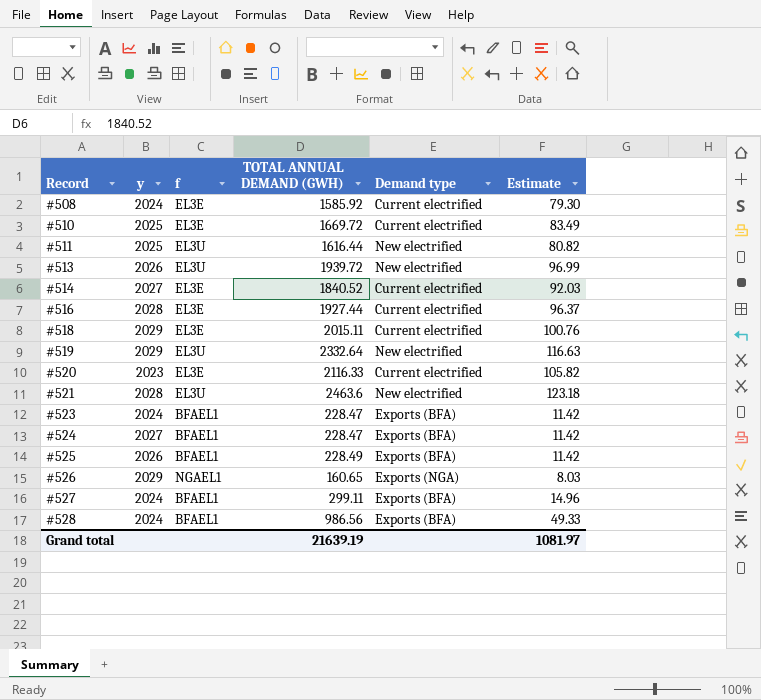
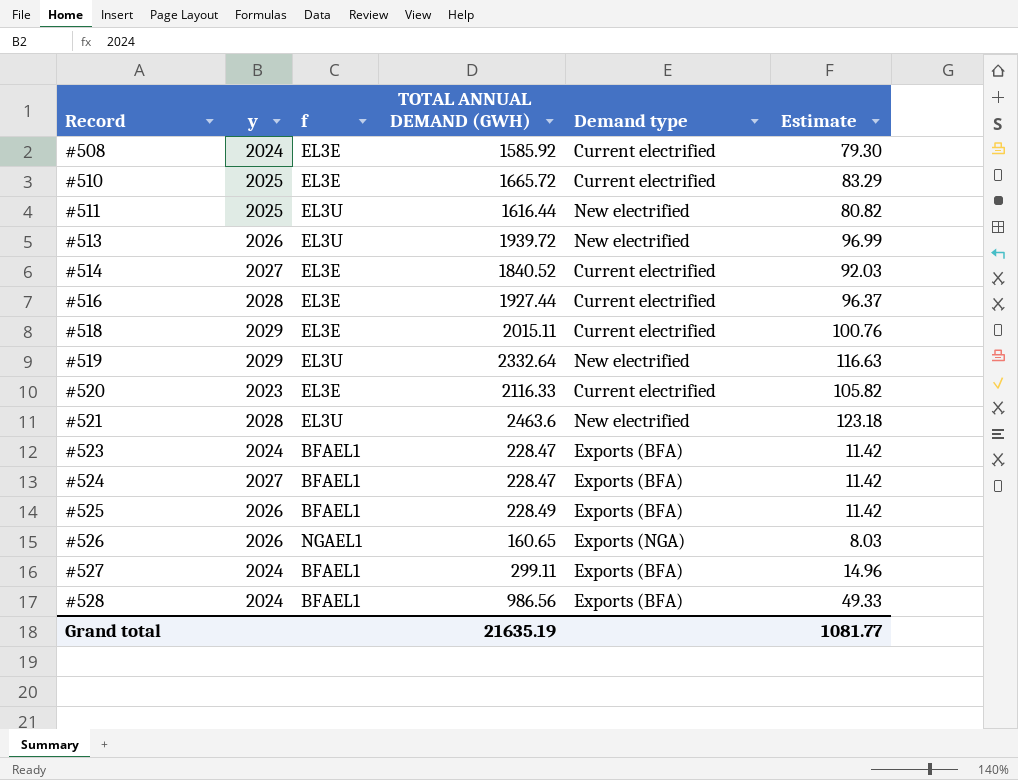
#510 | TOTAL ANNUAL DEMAND (GWH): 1669.72 -> 1665.72
#510 | Estimate: 83.49 -> 83.29
#526 | y: 2029 -> 2026
Grand total | TOTAL ANNUAL DEMAND (GWH): 21639.19 -> 21635.19
Grand total | Estimate: 1081.97 -> 1081.77

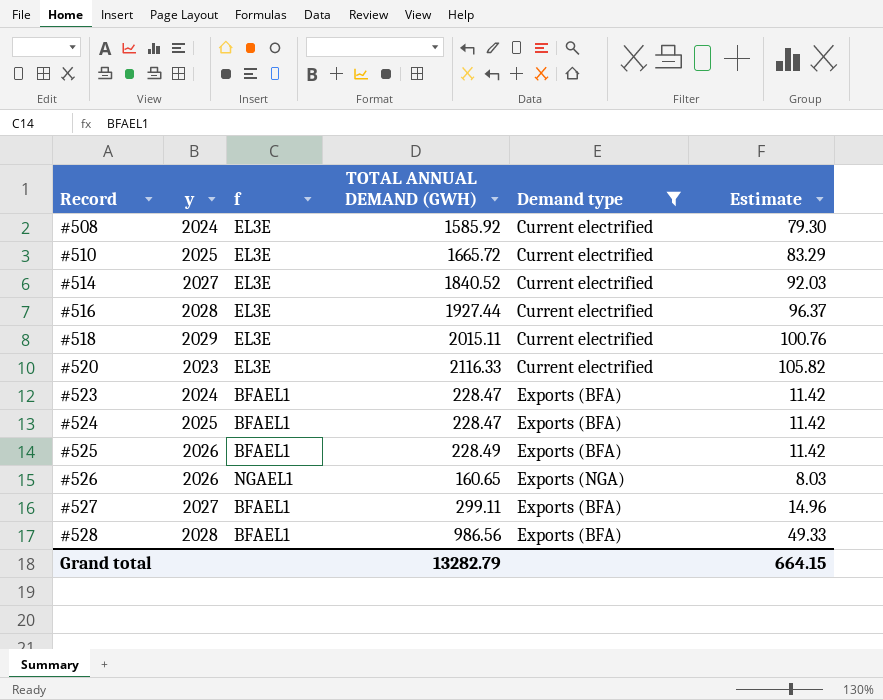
filter: none -> Demand type != New electrified
#524 | y: 2027 -> 2025
#527 | y: 2024 -> 2027
#528 | y: 2024 -> 2028
Grand total | TOTAL ANNUAL DEMAND (GWH): 21635.19 -> 13282.79
Grand total | Estimate: 1081.77 -> 664.15

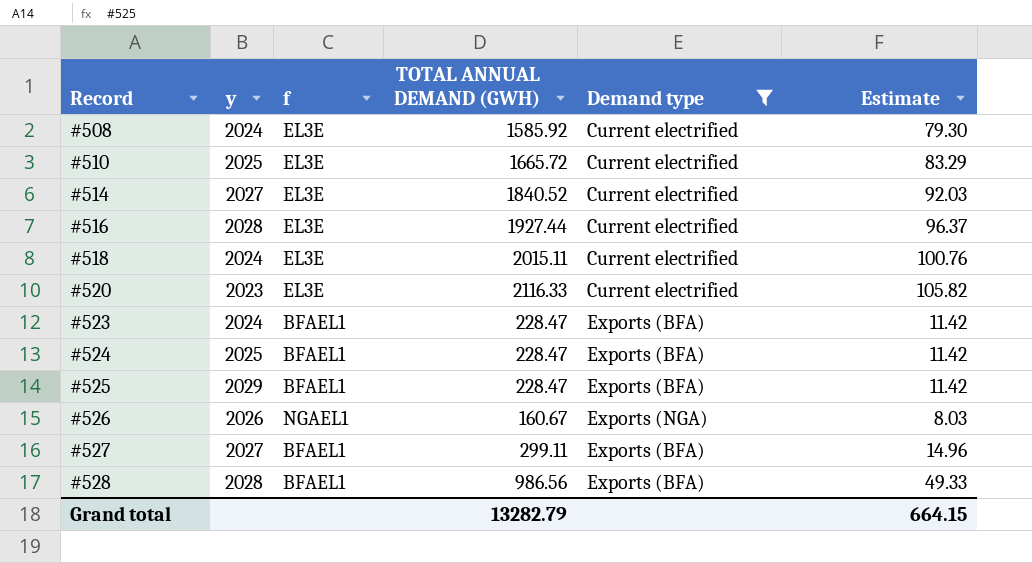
#518 | y: 2029 -> 2024
#525 | y: 2026 -> 2029
#525 | TOTAL ANNUAL DEMAND (GWH): 228.49 -> 228.47
#526 | TOTAL ANNUAL DEMAND (GWH): 160.65 -> 160.67

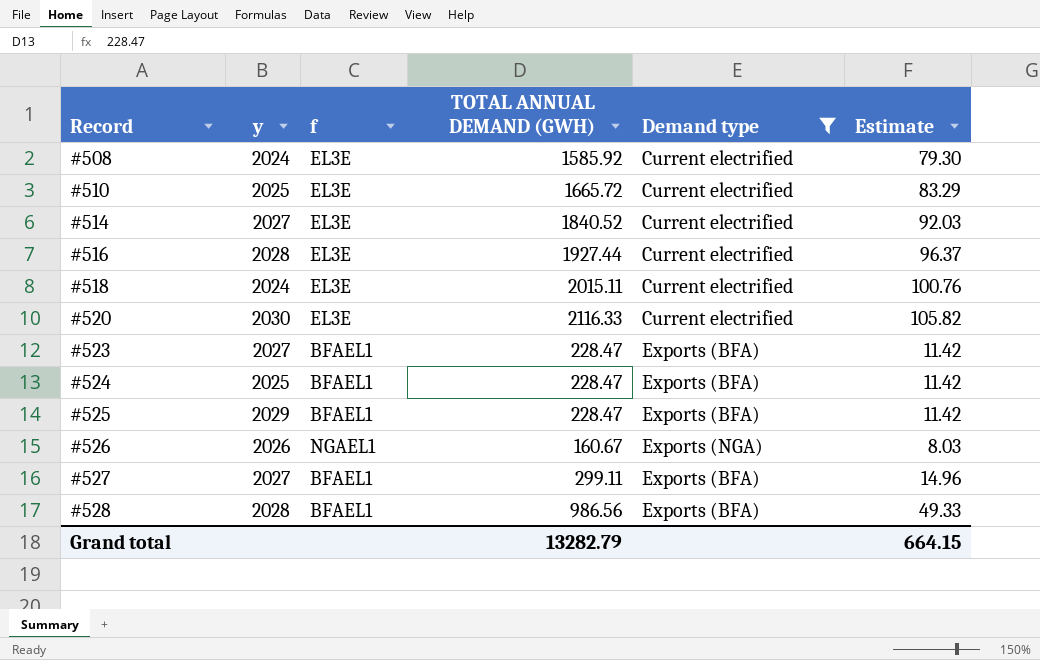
#520 | y: 2023 -> 2030
#523 | y: 2024 -> 2027

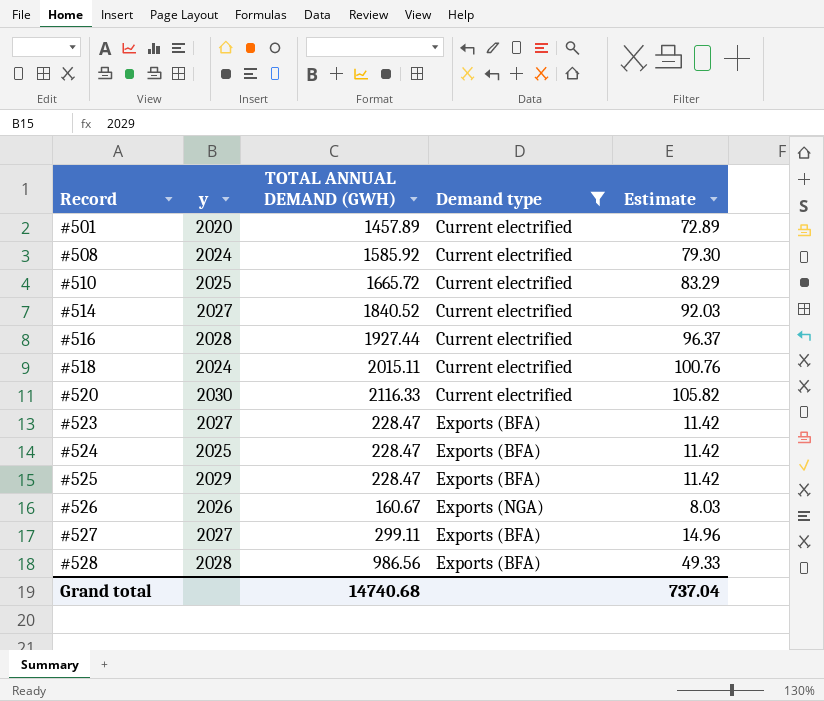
column f | position: 3 -> none
row #501: none -> 2020 | 1457.89 | Current electrified | 72.89
Grand total | TOTAL ANNUAL DEMAND (GWH): 13282.79 -> 14740.68
Grand total | Estimate: 664.15 -> 737.04

